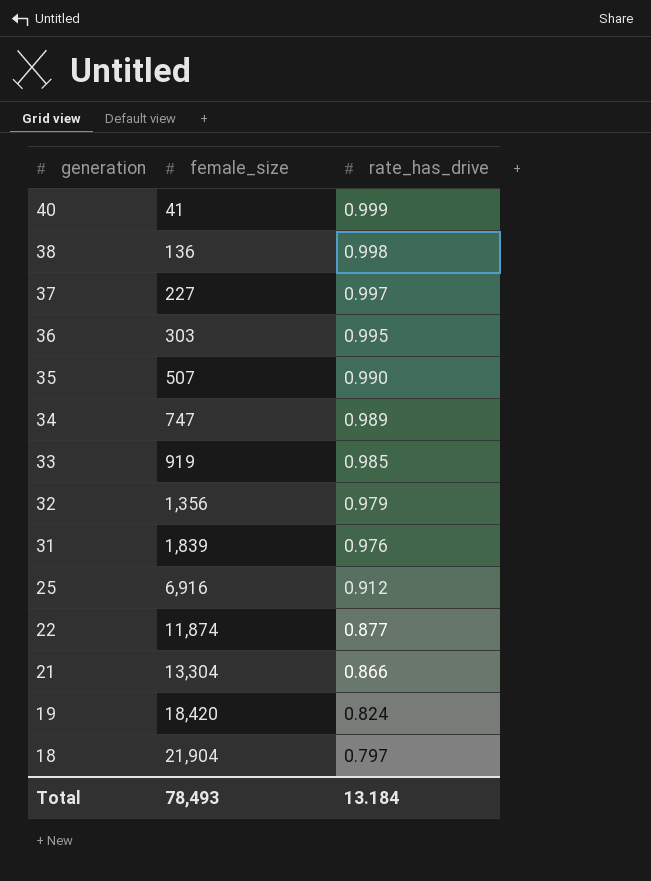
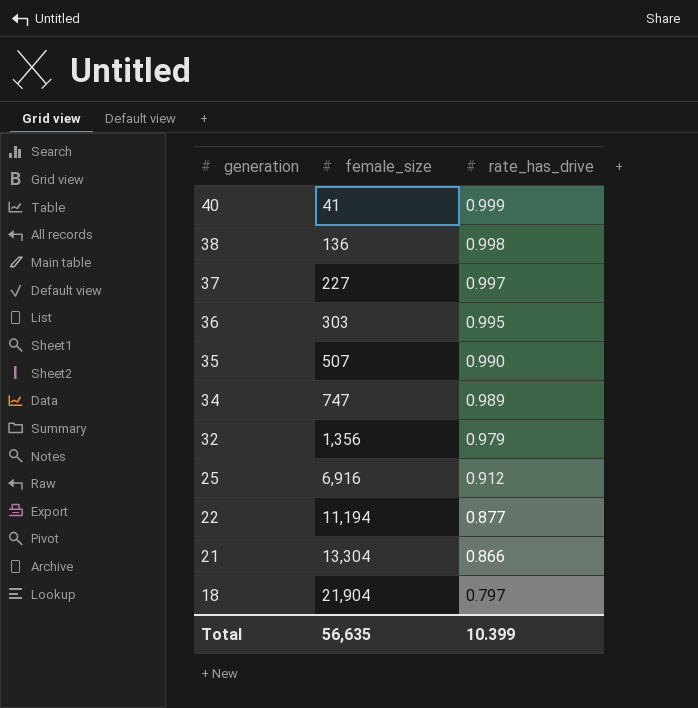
row 33: 919 | 0.985 -> none
row 31: 1,839 | 0.976 -> none
row 19: 18,420 | 0.824 -> none
22 | female_size: 11,874 -> 11,194
Total | female_size: 78,493 -> 56,635
Total | rate_has_drive: 13.184 -> 10.399

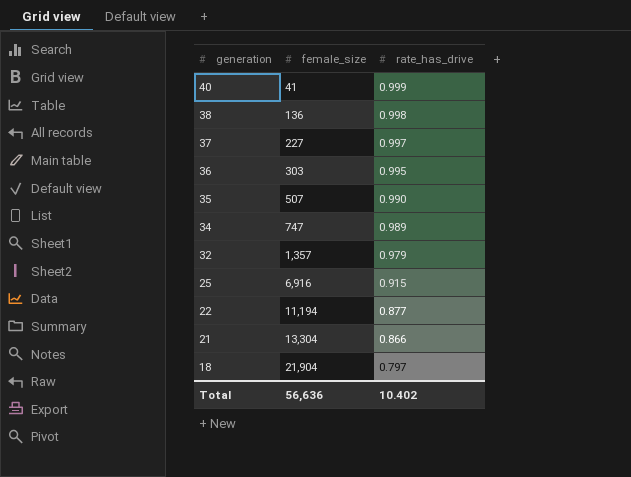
32 | female_size: 1,356 -> 1,357
25 | rate_has_drive: 0.912 -> 0.915
Total | female_size: 56,635 -> 56,636
Total | rate_has_drive: 10.399 -> 10.402

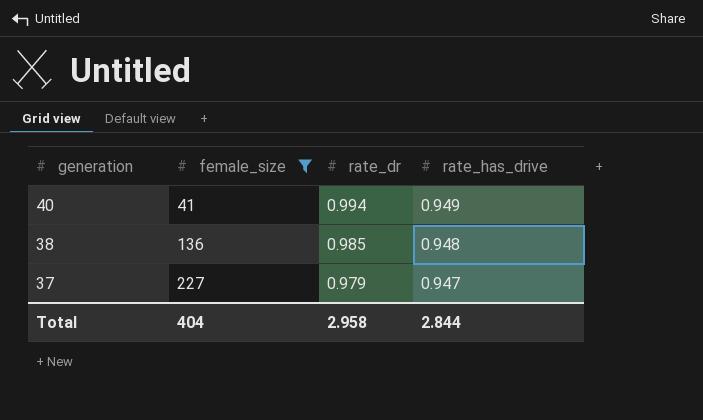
filter: none -> female_size <= 227
column rate_dr | position: none -> 3
40 | rate_has_drive: 0.999 -> 0.949
38 | rate_has_drive: 0.998 -> 0.948
37 | rate_has_drive: 0.997 -> 0.947
Total | female_size: 56,636 -> 404
Total | rate_has_drive: 10.402 -> 2.844

